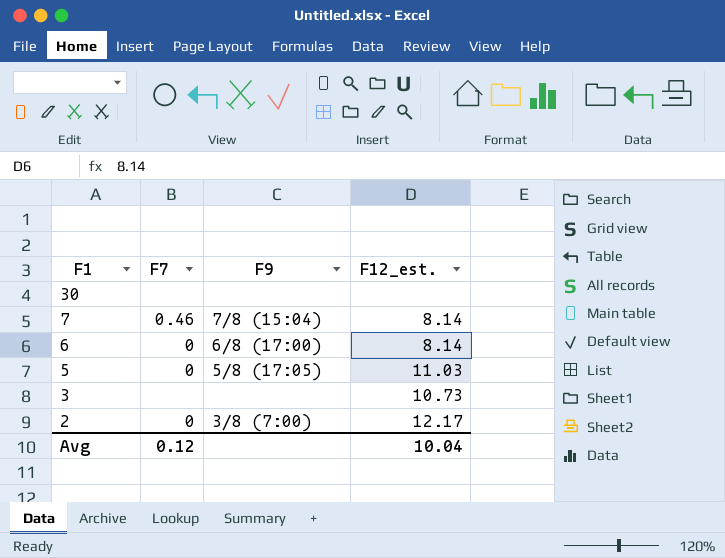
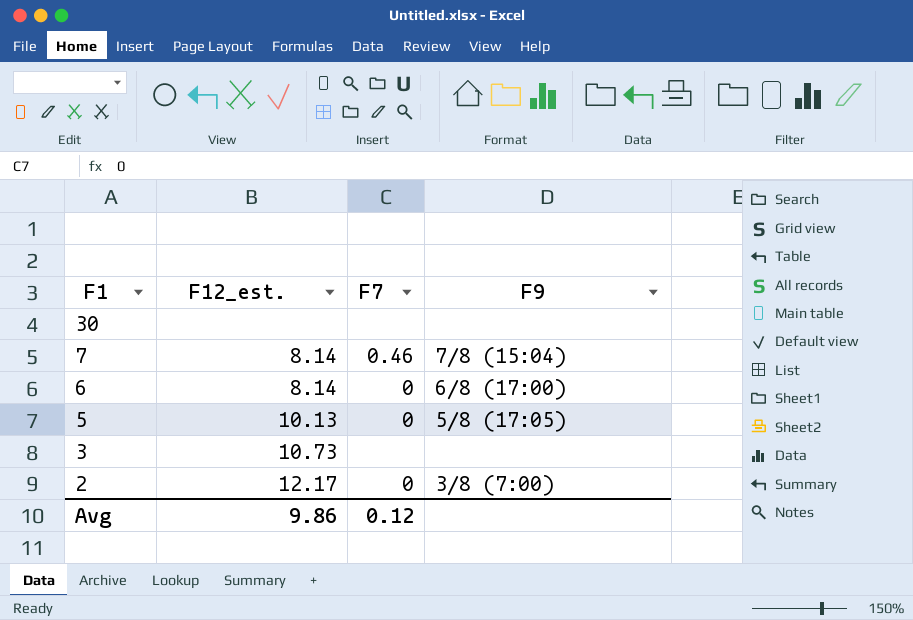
column F12_est. | position: 4 -> 2
5 | F12_est.: 11.03 -> 10.13
Avg | F12_est.: 10.04 -> 9.86

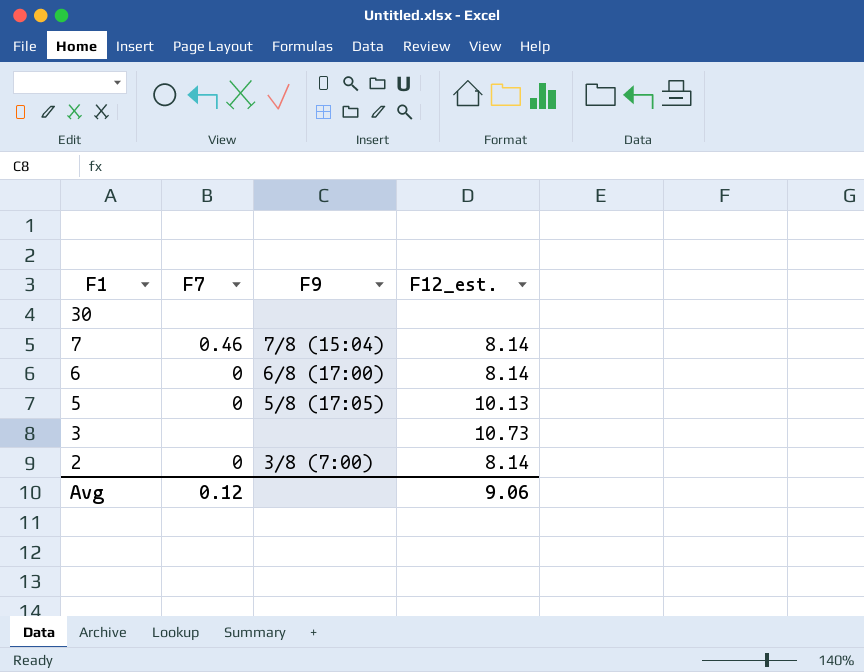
column F12_est. | position: 2 -> 4
2 | F12_est.: 12.17 -> 8.14
Avg | F12_est.: 9.86 -> 9.06

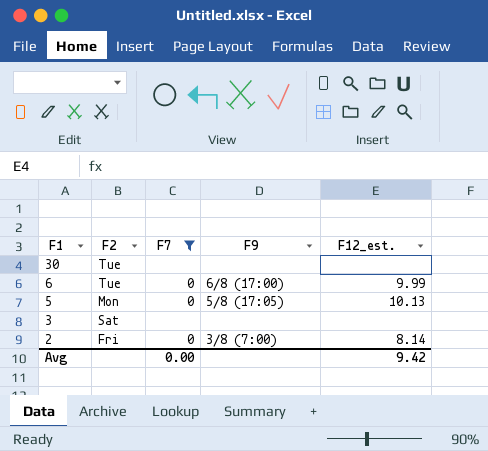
filter: none -> F7 != 0.46
column F2 | position: none -> 2
6 | F12_est.: 8.14 -> 9.99
3 | F12_est.: 10.73 -> none
Avg | F7: 0.12 -> 0.00
Avg | F12_est.: 9.06 -> 9.42

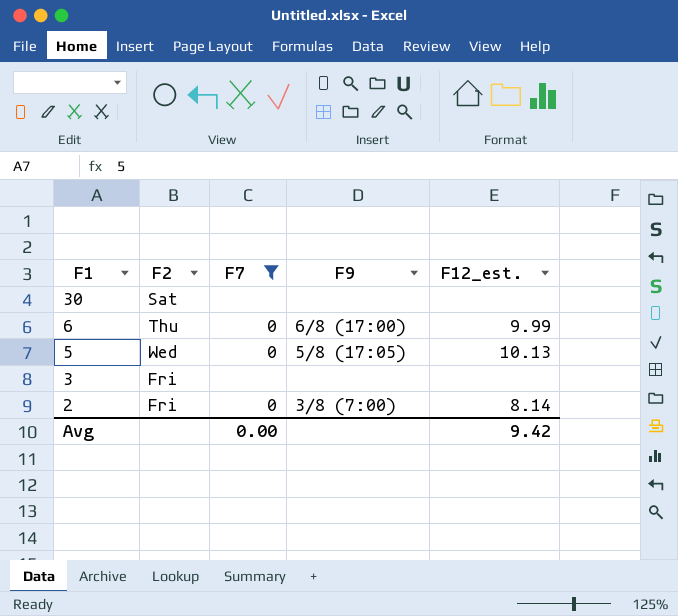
30 | F2: Tue -> Sat
6 | F2: Tue -> Thu
5 | F2: Mon -> Wed
3 | F2: Sat -> Fri

